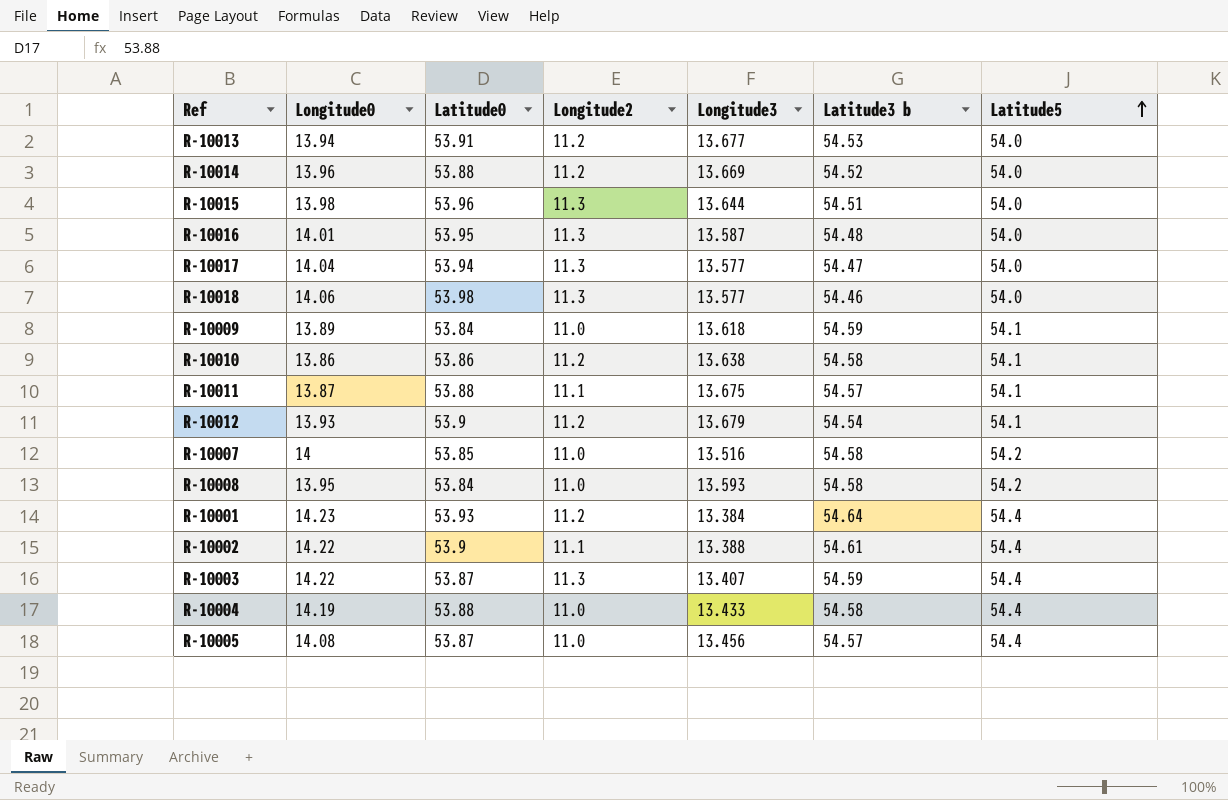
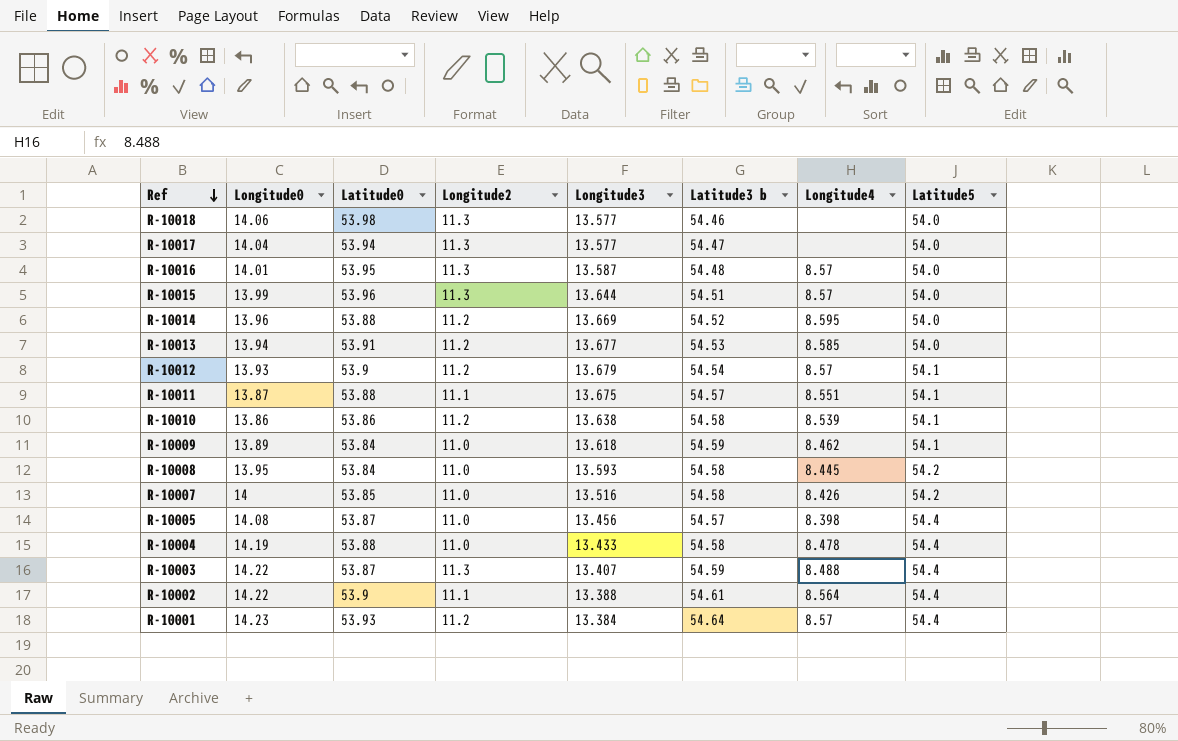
row order: Latitude5 ascending -> Ref descending
column Longitude4 | position: none -> 7
R-10015 | Longitude0: 13.98 -> 13.99

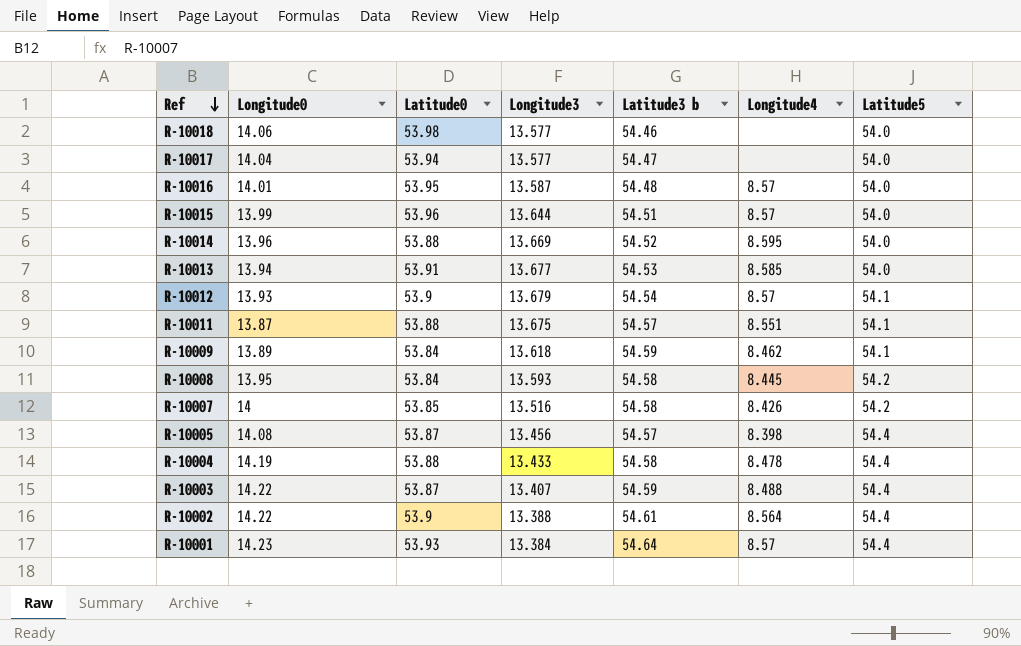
column Longitude2 | position: 4 -> none
row R-10010: 13.86 | 53.86 | 11.2 | 13.638 | 54.58 | 8.539 | 54.1 -> none

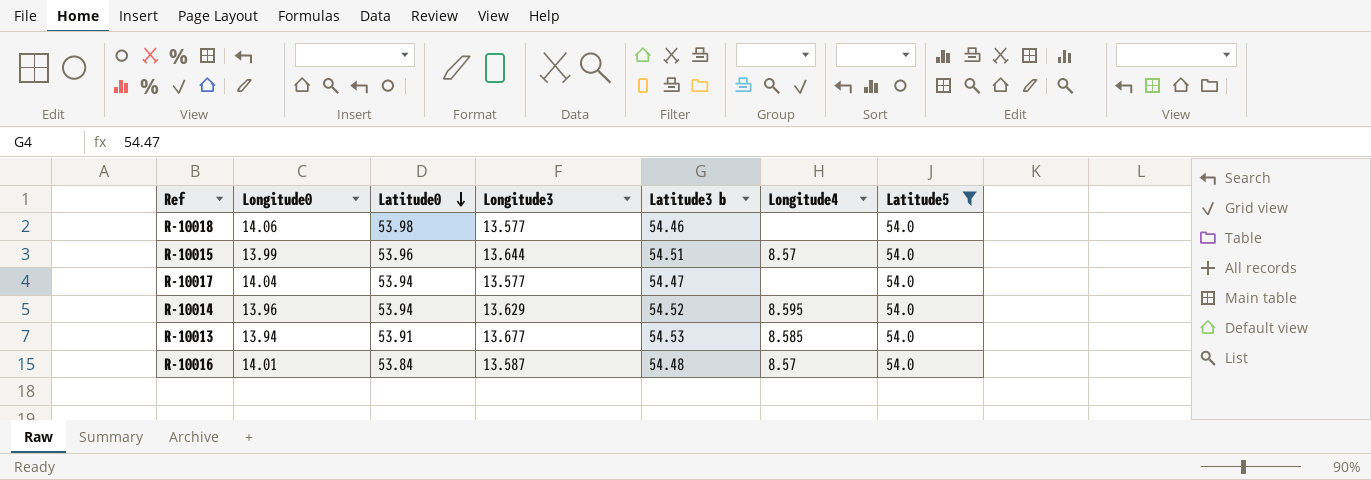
filter: none -> Latitude5 = 54.0
row order: Ref descending -> Latitude0 descending
R-10014 | Latitude0: 53.88 -> 53.94
R-10014 | Longitude3: 13.669 -> 13.629
R-10016 | Latitude0: 53.95 -> 53.84

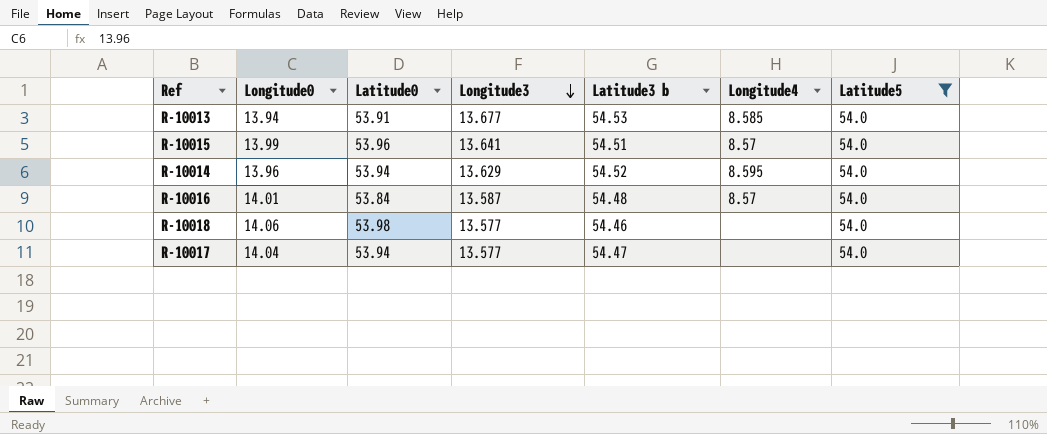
row order: Latitude0 descending -> Longitude3 descending
R-10015 | Longitude3: 13.644 -> 13.641

